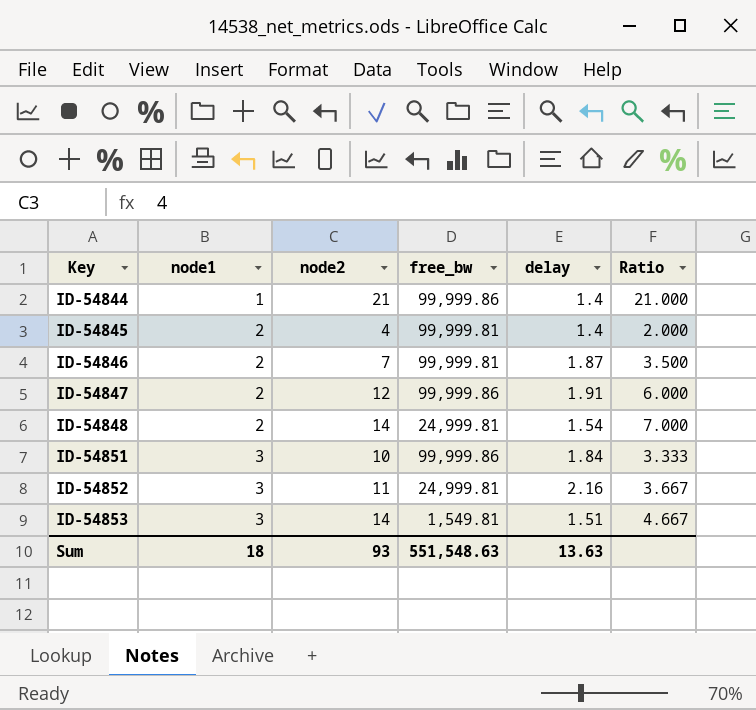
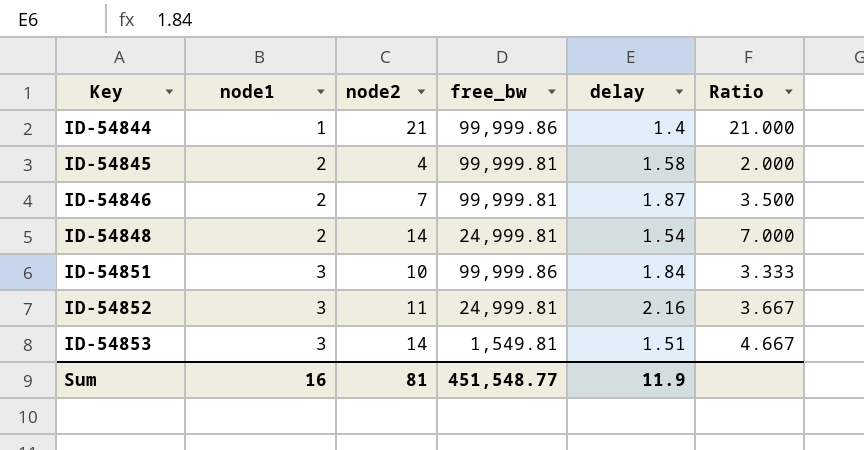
row ID-54847: 2 | 12 | 99,999.86 | 1.91 | 6.000 -> none
ID-54845 | delay: 1.4 -> 1.58
Sum | node1: 18 -> 16
Sum | node2: 93 -> 81
Sum | free_bw: 551,548.63 -> 451,548.77
Sum | delay: 13.63 -> 11.9

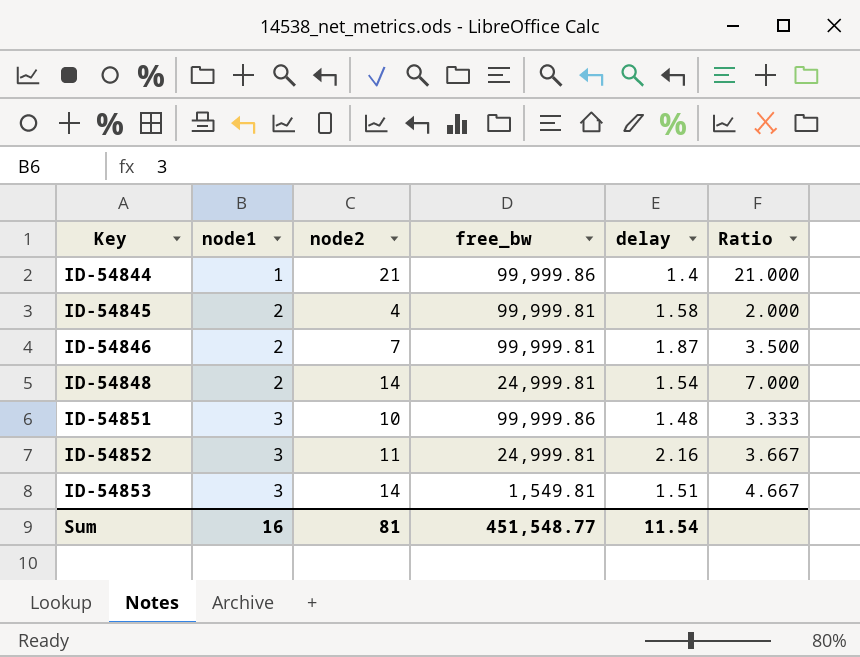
ID-54851 | delay: 1.84 -> 1.48
Sum | delay: 11.9 -> 11.54

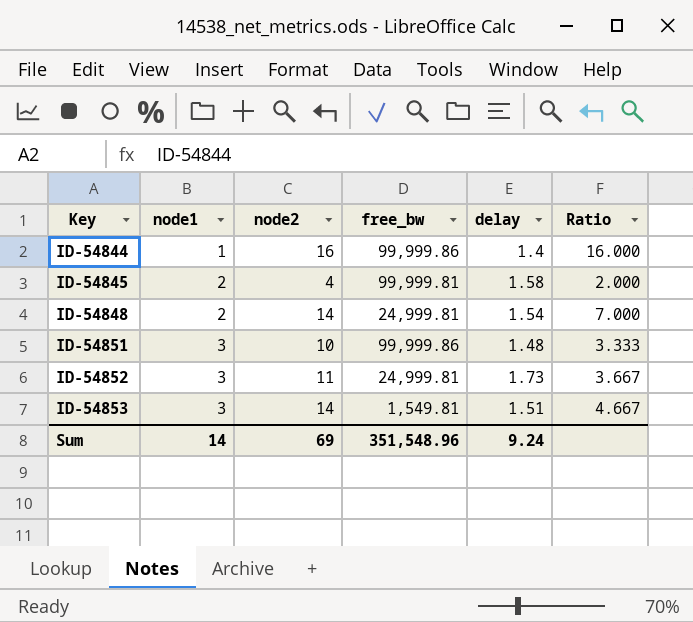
row ID-54846: 2 | 7 | 99,999.81 | 1.87 | 3.500 -> none
ID-54844 | node2: 21 -> 16
ID-54844 | Ratio: 21.000 -> 16.000
ID-54852 | delay: 2.16 -> 1.73
Sum | node1: 16 -> 14
Sum | node2: 81 -> 69
Sum | free_bw: 451,548.77 -> 351,548.96
Sum | delay: 11.54 -> 9.24

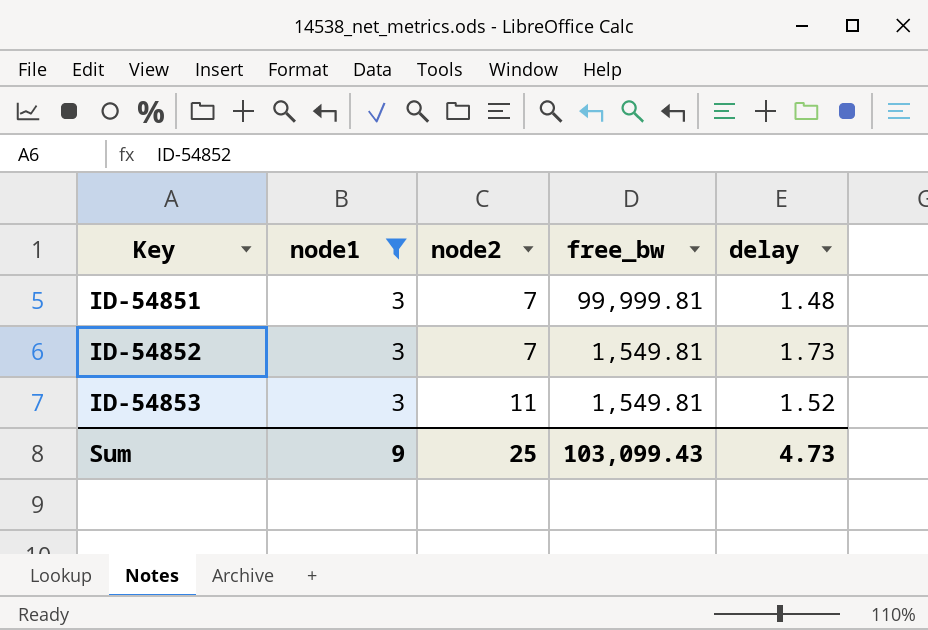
filter: none -> node1 = 3
column Ratio | formula: [node2] / [node1] -> none
ID-54851 | node2: 10 -> 7
ID-54851 | free_bw: 99,999.86 -> 99,999.81
ID-54852 | node2: 11 -> 7
ID-54852 | free_bw: 24,999.81 -> 1,549.81
ID-54853 | node2: 14 -> 11
ID-54853 | delay: 1.51 -> 1.52
Sum | node1: 14 -> 9
Sum | node2: 69 -> 25
Sum | free_bw: 351,548.96 -> 103,099.43
Sum | delay: 9.24 -> 4.73

